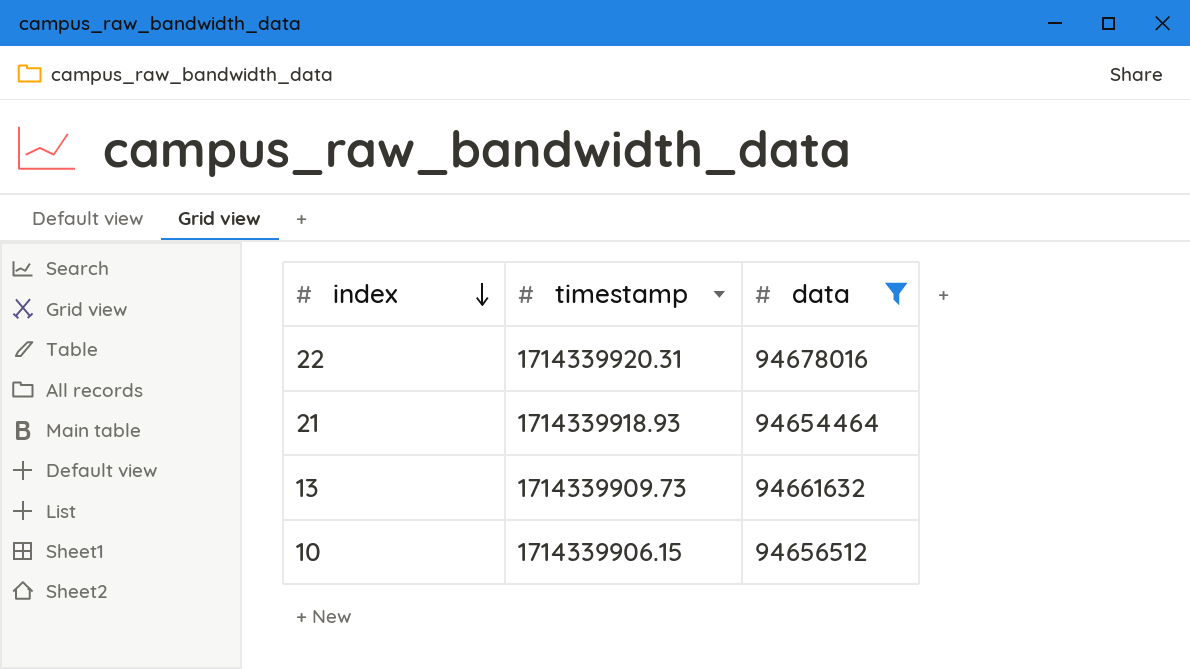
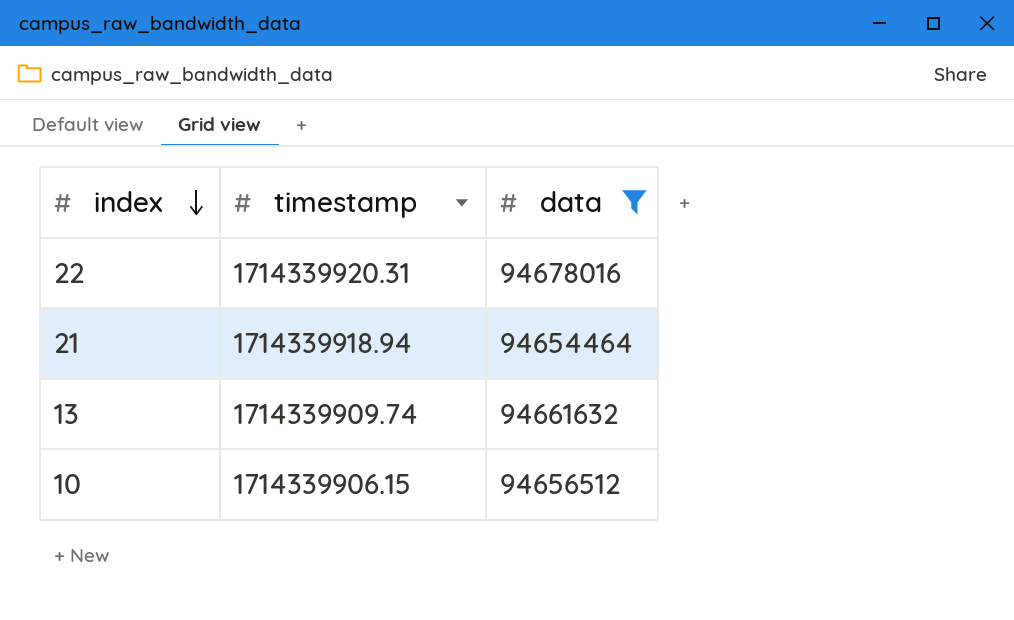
21 | timestamp: 1714339918.93 -> 1714339918.94
13 | timestamp: 1714339909.73 -> 1714339909.74

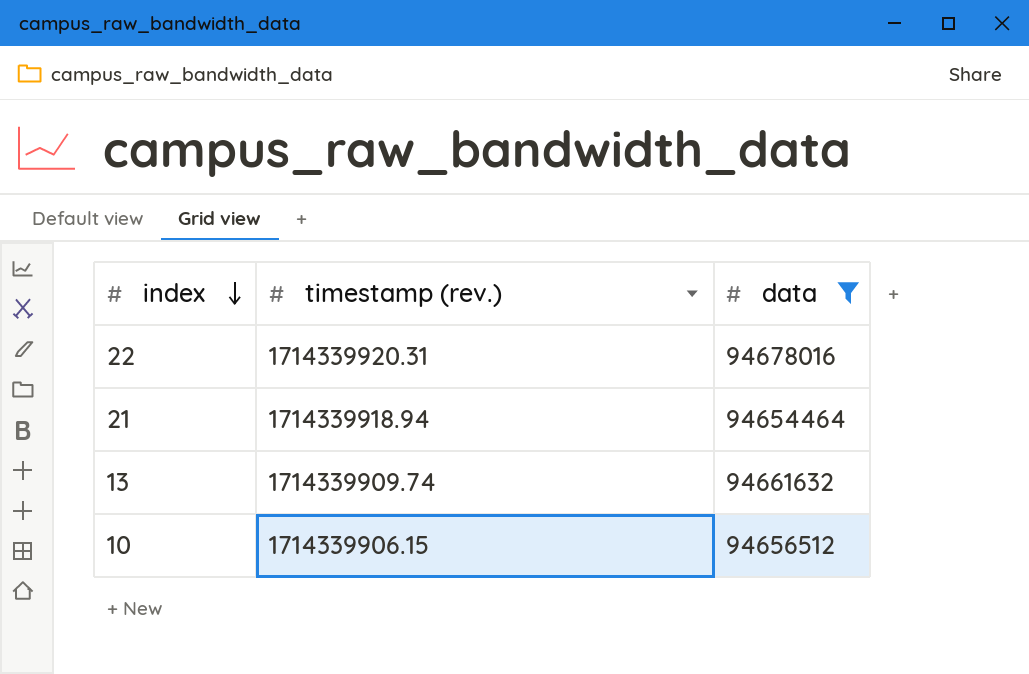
column name: timestamp -> timestamp (rev.)

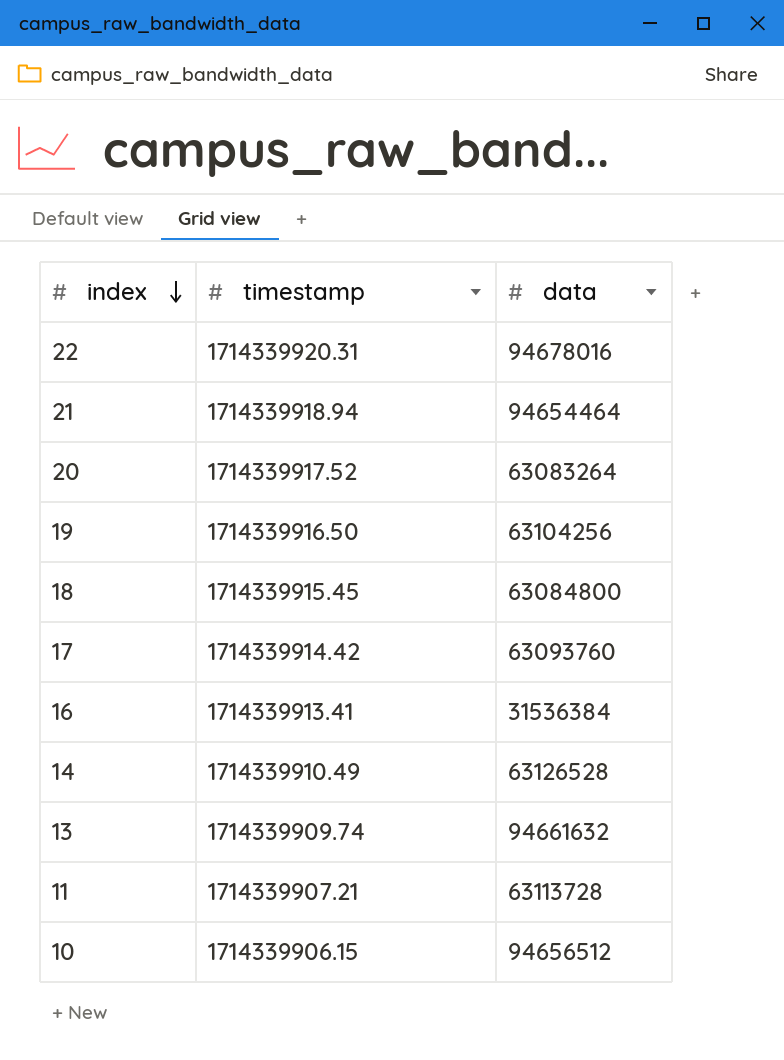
filter: data >= 94654464 -> none
column name: timestamp (rev.) -> timestamp

